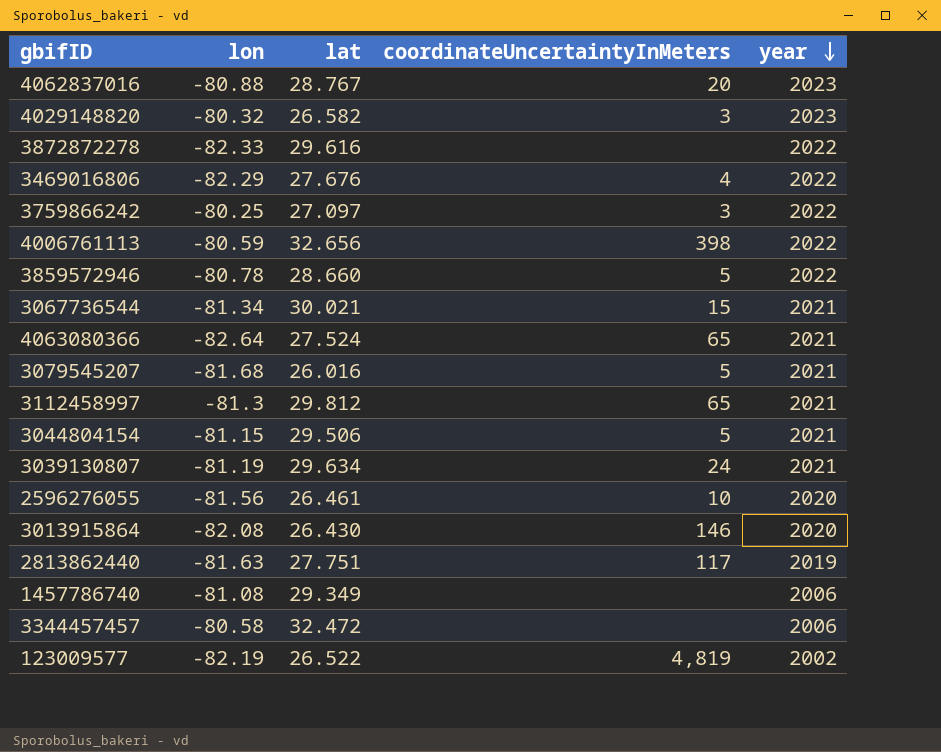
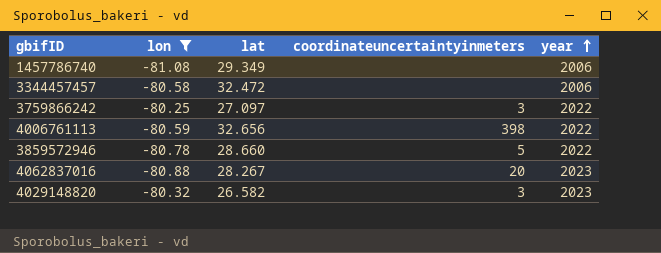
filter: none -> lon >= -81.08
row order: year descending -> year ascending
column name: coordinateUncertaintyInMeters -> coordinateuncertaintyinmeters
4062837016 | lat: 28.767 -> 28.267

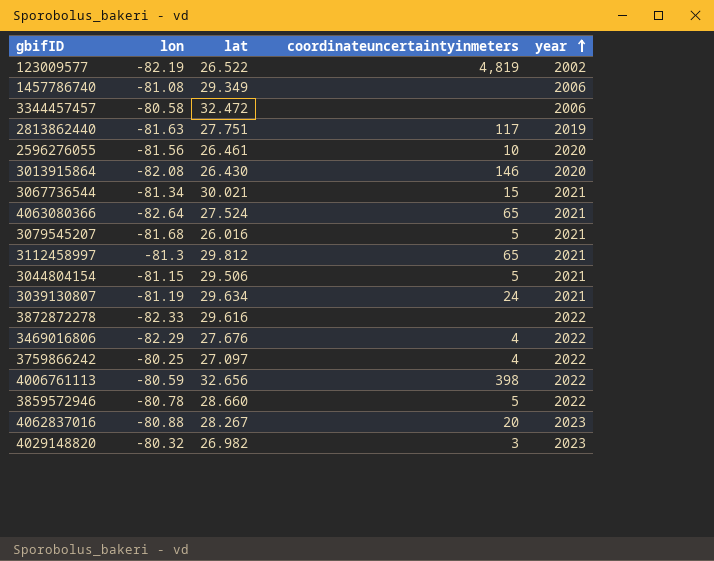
filter: lon >= -81.08 -> none
3759866242 | coordinateuncertaintyinmeters: 3 -> 4
4029148820 | lat: 26.582 -> 26.982

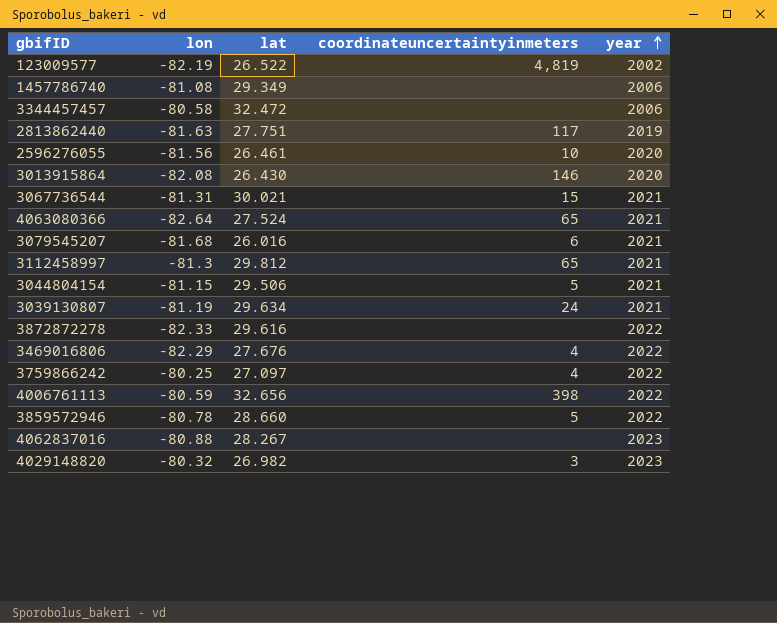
3067736544 | lon: -81.34 -> -81.31
3079545207 | coordinateuncertaintyinmeters: 5 -> 6
4062837016 | coordinateuncertaintyinmeters: 20 -> none

